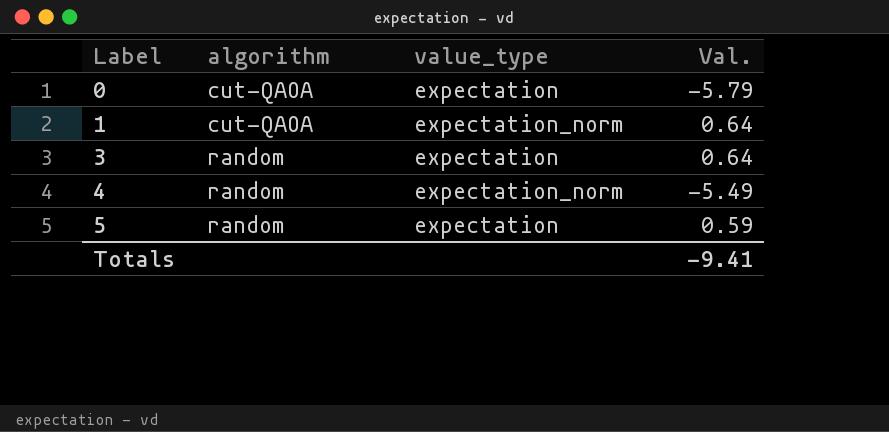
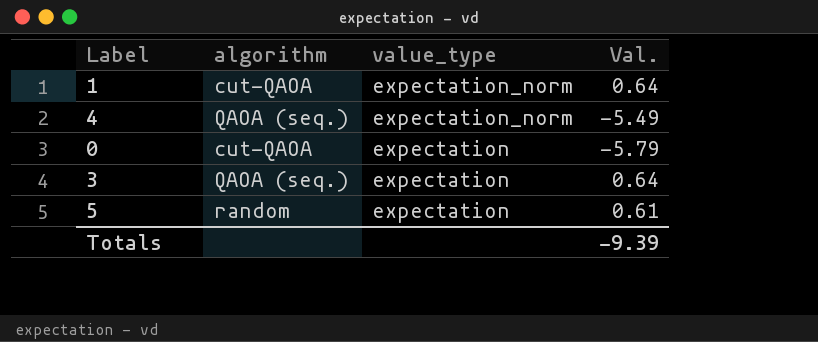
row order: Label ascending -> value_type descending
4 | algorithm: random -> QAOA (seq.)
3 | algorithm: random -> QAOA (seq.)
5 | Val.: 0.59 -> 0.61
Totals | Val.: -9.41 -> -9.39

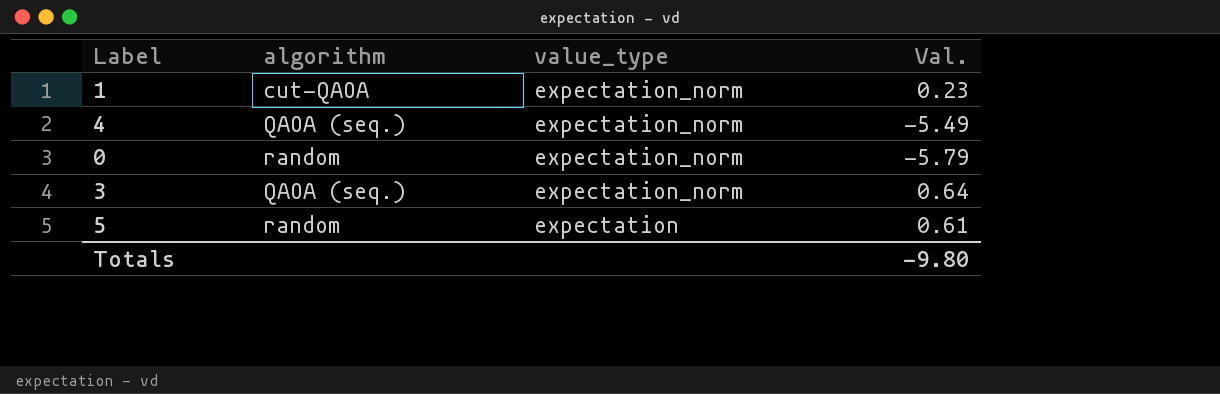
1 | Val.: 0.64 -> 0.23
0 | algorithm: cut-QAOA -> random
0 | value_type: expectation -> expectation_norm
3 | value_type: expectation -> expectation_norm
Totals | Val.: -9.39 -> -9.80

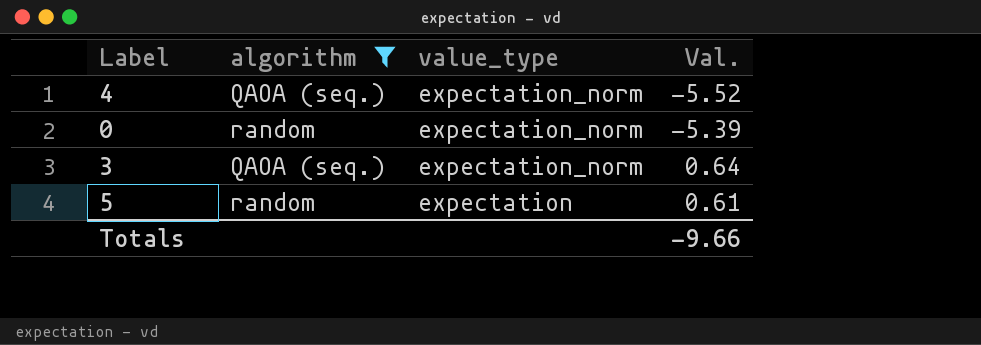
filter: none -> algorithm != cut-QAOA
4 | Val.: -5.49 -> -5.52
0 | Val.: -5.79 -> -5.39
Totals | Val.: -9.80 -> -9.66

